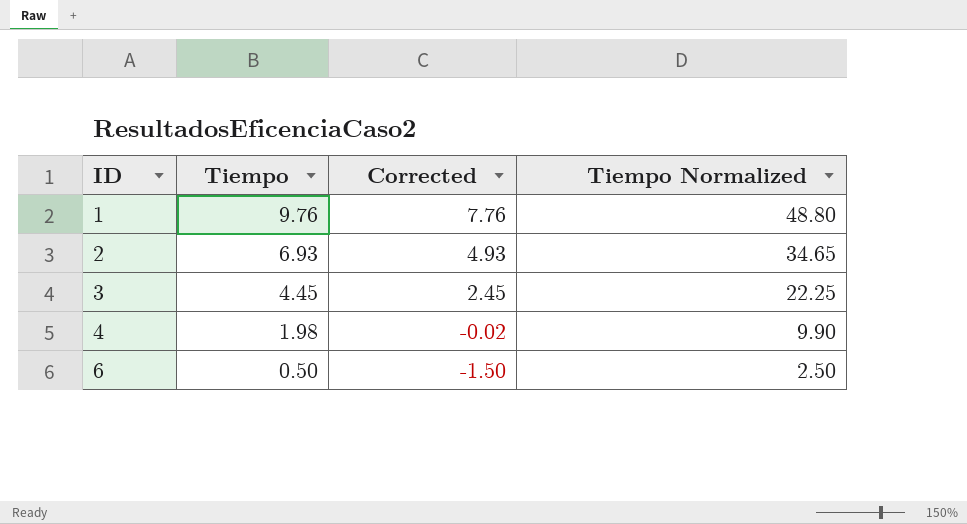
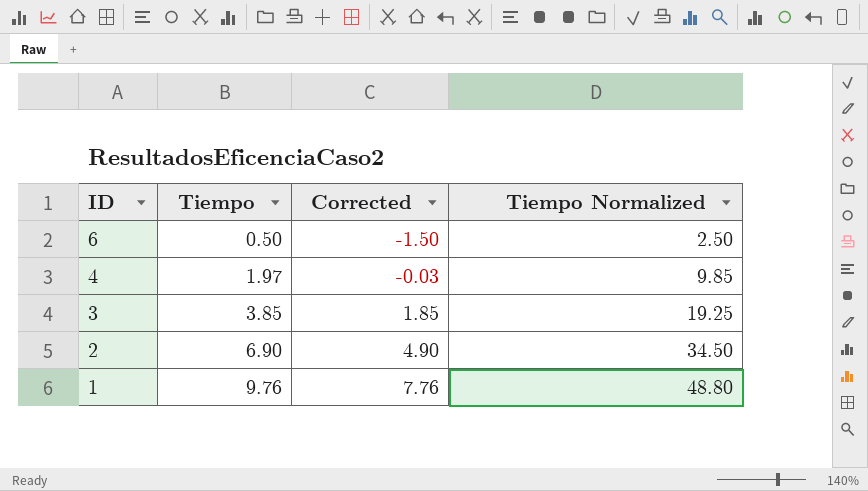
row order: ID ascending -> ID descending
4 | Tiempo: 1.98 -> 1.97
4 | Corrected: -0.02 -> -0.03
4 | Tiempo Normalized: 9.90 -> 9.85
3 | Tiempo: 4.45 -> 3.85
3 | Corrected: 2.45 -> 1.85
3 | Tiempo Normalized: 22.25 -> 19.25
2 | Tiempo: 6.93 -> 6.90
2 | Corrected: 4.93 -> 4.90
2 | Tiempo Normalized: 34.65 -> 34.50

